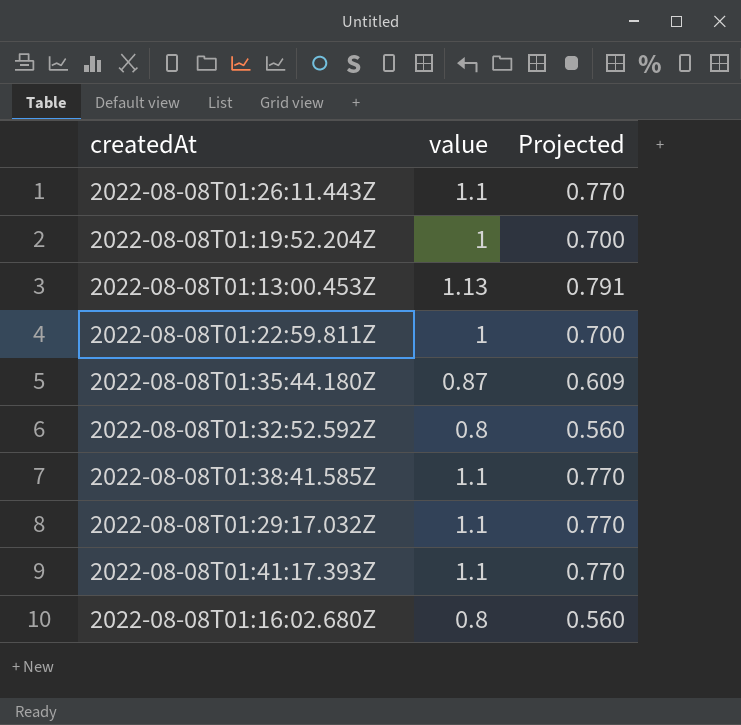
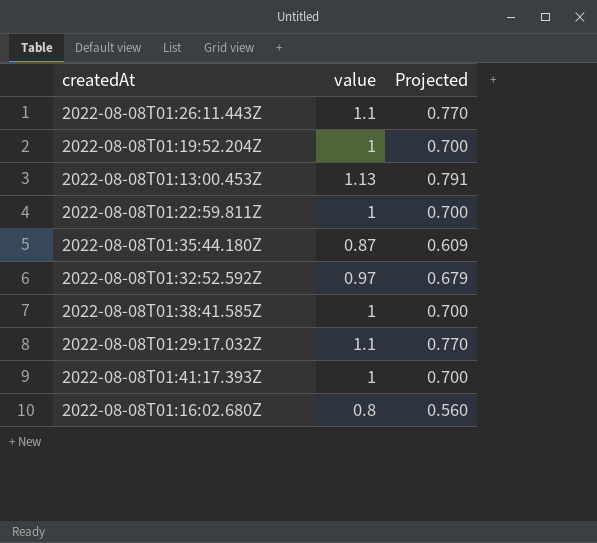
2022-08-08T01:32:52.592Z | value: 0.8 -> 0.97
2022-08-08T01:32:52.592Z | Projected: 0.560 -> 0.679
2022-08-08T01:38:41.585Z | value: 1.1 -> 1
2022-08-08T01:38:41.585Z | Projected: 0.770 -> 0.700
2022-08-08T01:41:17.393Z | value: 1.1 -> 1
2022-08-08T01:41:17.393Z | Projected: 0.770 -> 0.700

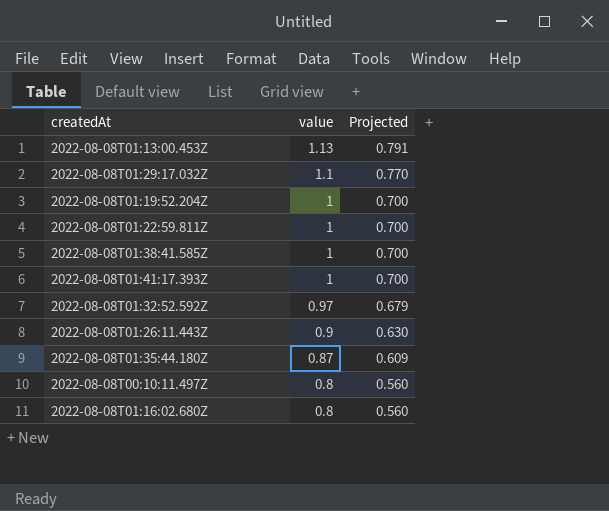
row order: none -> value descending
2022-08-08T01:26:11.443Z | value: 1.1 -> 0.9
2022-08-08T01:26:11.443Z | Projected: 0.770 -> 0.630
row 2022-08-08T00:10:11.497Z: none -> 0.8 | 0.560

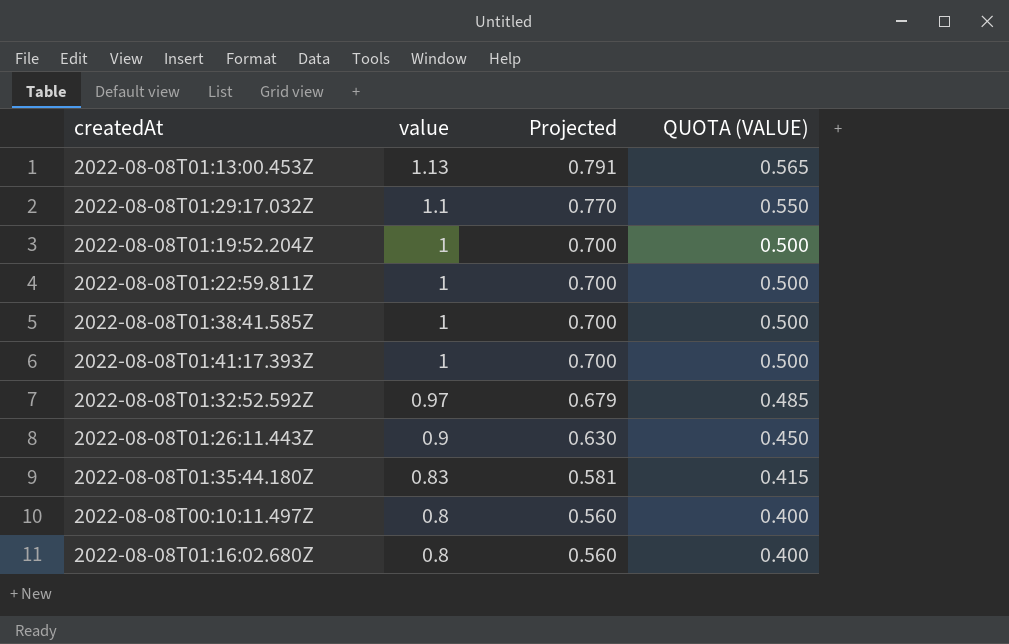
column QUOTA (VALUE) | formula: none -> [value] * 0.5
2022-08-08T01:35:44.180Z | value: 0.87 -> 0.83
2022-08-08T01:35:44.180Z | Projected: 0.609 -> 0.581

